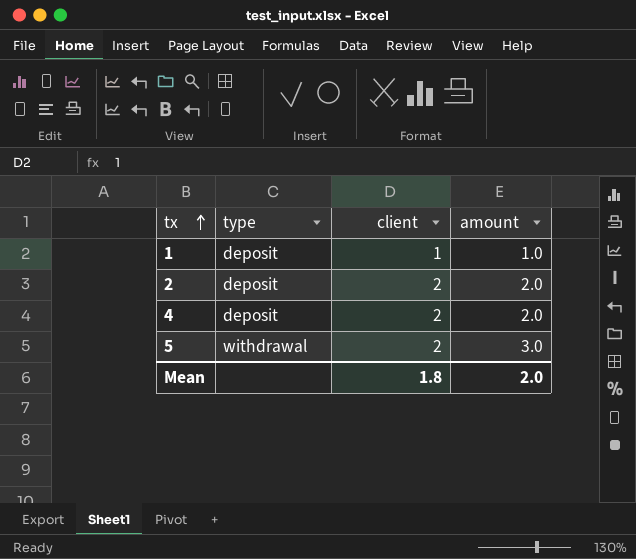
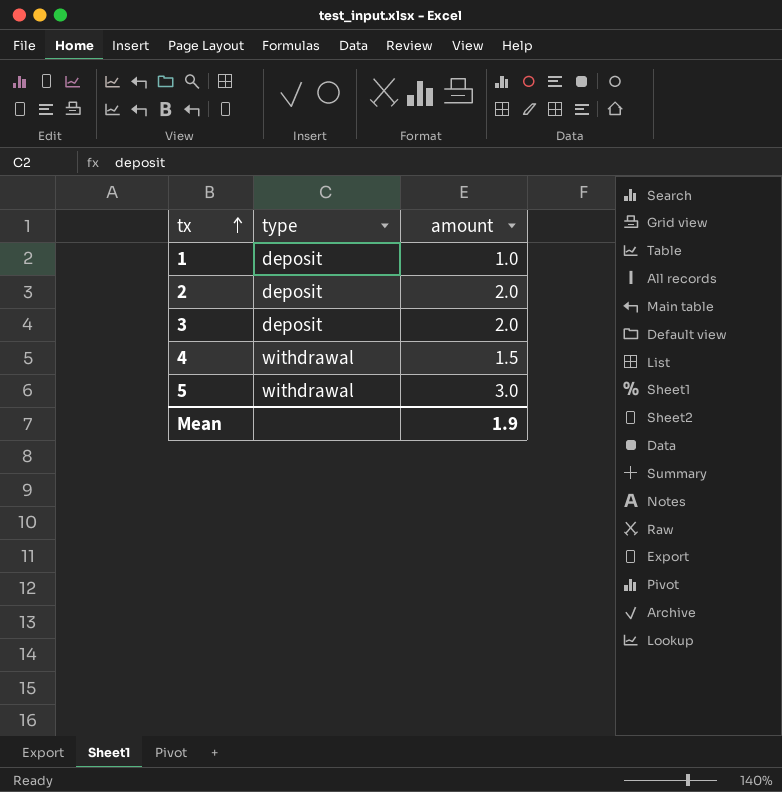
column client | position: 3 -> none
row 3: none -> deposit | 2.0
4 | type: deposit -> withdrawal
4 | amount: 2.0 -> 1.5
Mean | amount: 2.0 -> 1.9

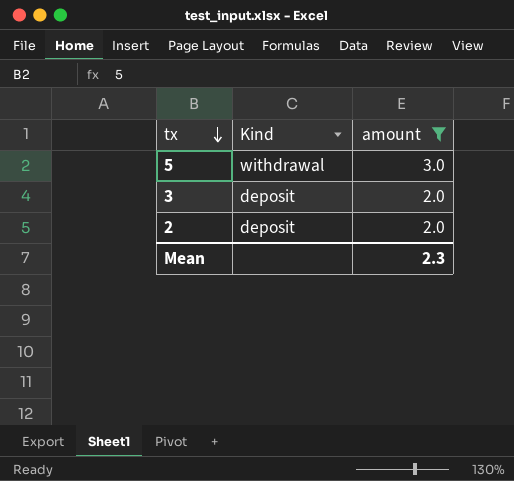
filter: none -> amount >= 2.0
row order: tx ascending -> tx descending
column name: type -> Kind
Mean | amount: 1.9 -> 2.3

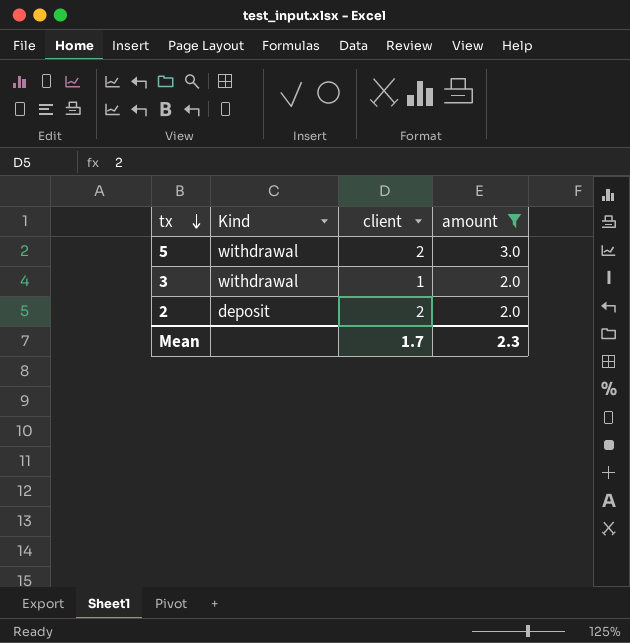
column client | position: none -> 3
3 | Kind: deposit -> withdrawal

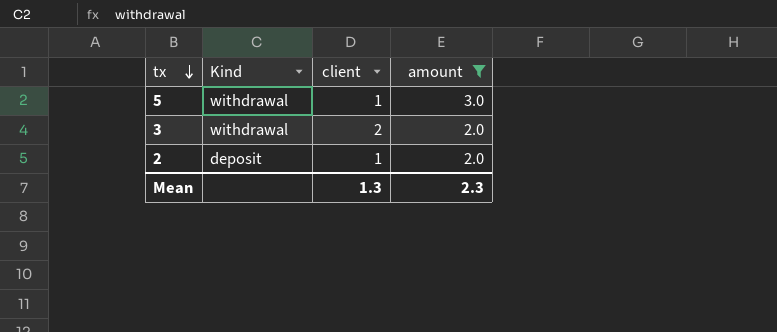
5 | client: 2 -> 1
3 | client: 1 -> 2
2 | client: 2 -> 1
Mean | client: 1.7 -> 1.3

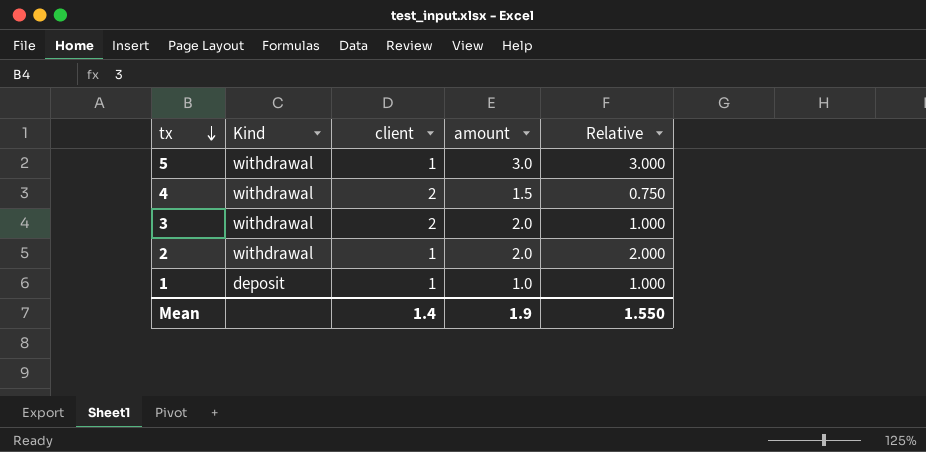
filter: amount >= 2.0 -> none
column Relative | formula: none -> [amount] / [client]
2 | Kind: deposit -> withdrawal
Mean | client: 1.3 -> 1.4
Mean | amount: 2.3 -> 1.9

